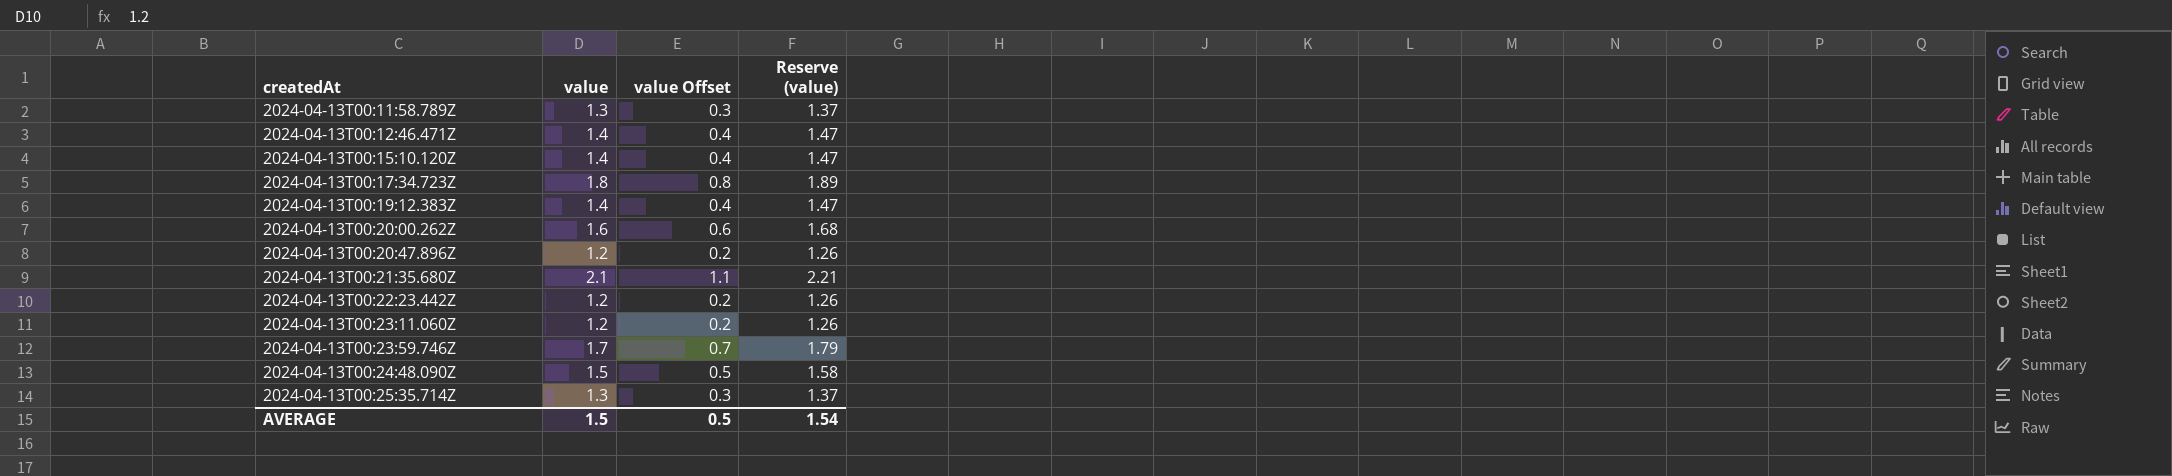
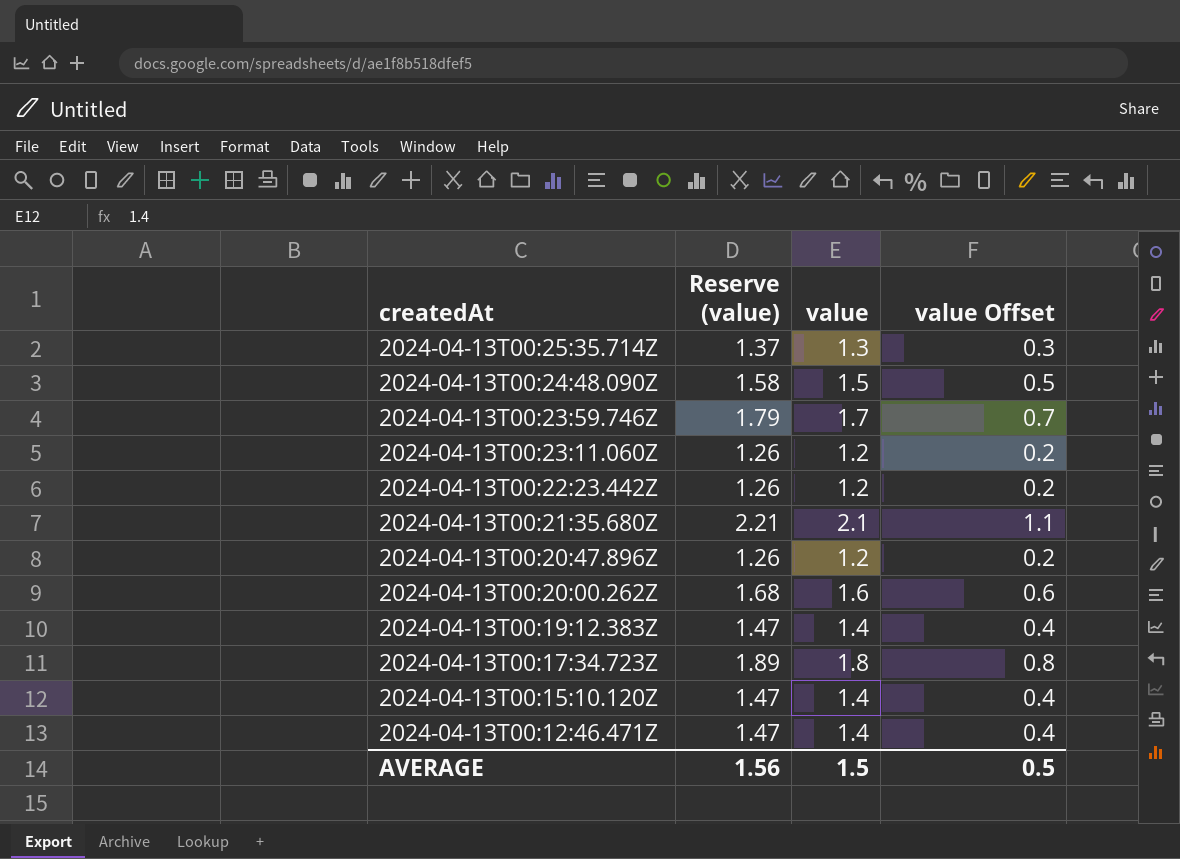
row order: createdAt ascending -> createdAt descending
column Reserve (value) | position: 4 -> 2
row 2024-04-13T00:11:58.789Z: 1.3 | 0.3 | 1.37 -> none
AVERAGE | Reserve (value): 1.54 -> 1.56

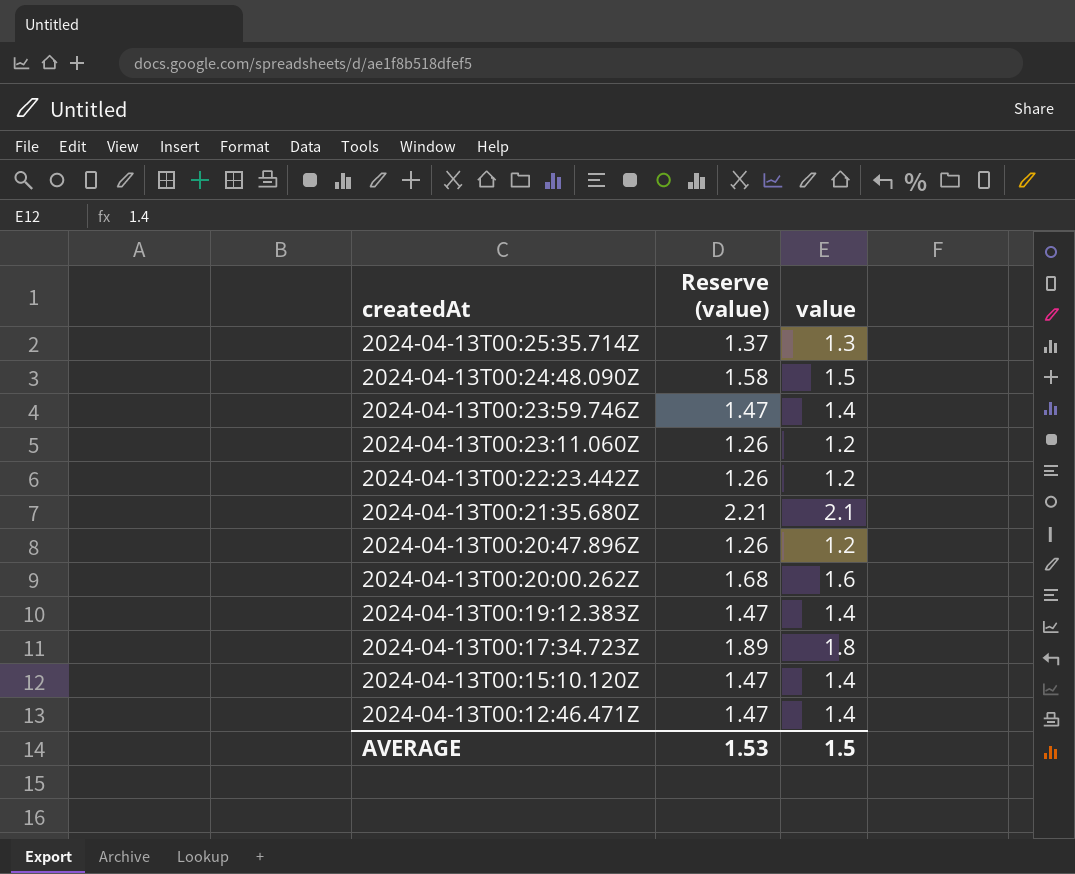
column value Offset | formula: [value] - 1 -> none
2024-04-13T00:23:59.746Z | Reserve (value): 1.79 -> 1.47
2024-04-13T00:23:59.746Z | value: 1.7 -> 1.4
AVERAGE | Reserve (value): 1.56 -> 1.53

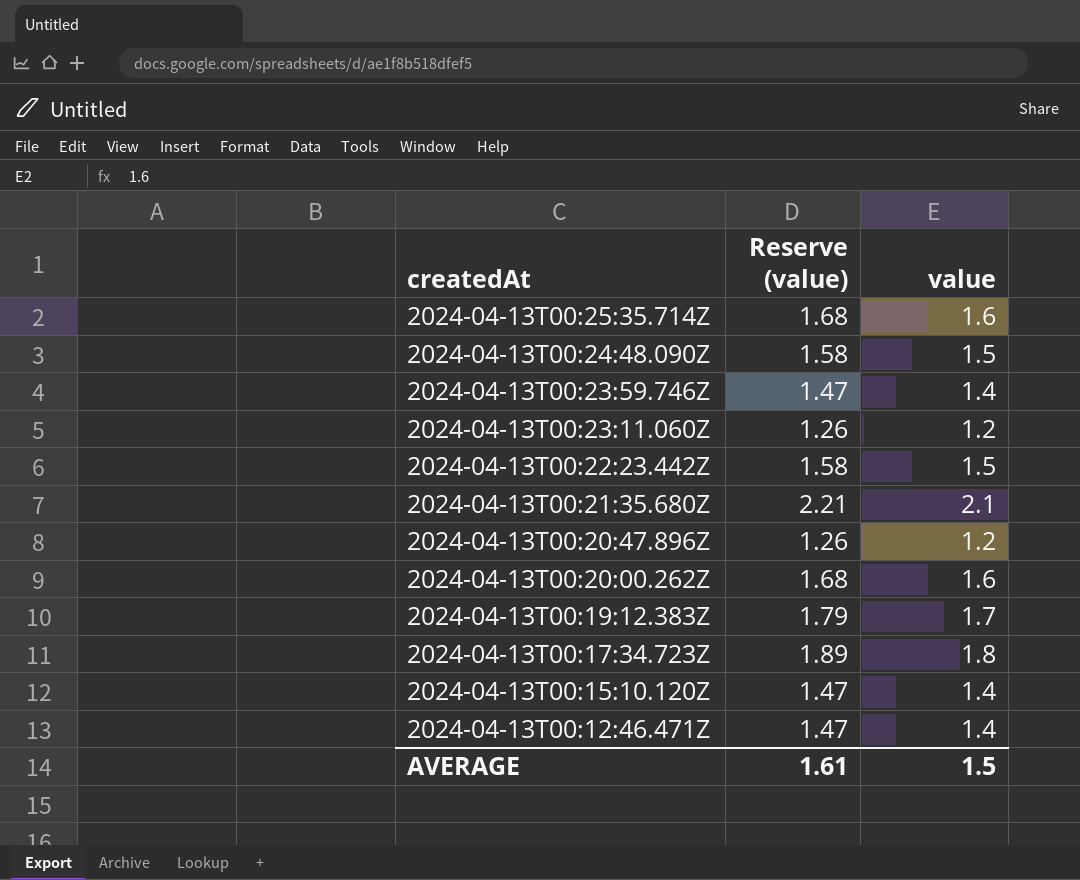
2024-04-13T00:25:35.714Z | Reserve (value): 1.37 -> 1.68
2024-04-13T00:25:35.714Z | value: 1.3 -> 1.6
2024-04-13T00:22:23.442Z | Reserve (value): 1.26 -> 1.58
2024-04-13T00:22:23.442Z | value: 1.2 -> 1.5
2024-04-13T00:19:12.383Z | Reserve (value): 1.47 -> 1.79
2024-04-13T00:19:12.383Z | value: 1.4 -> 1.7
AVERAGE | Reserve (value): 1.53 -> 1.61

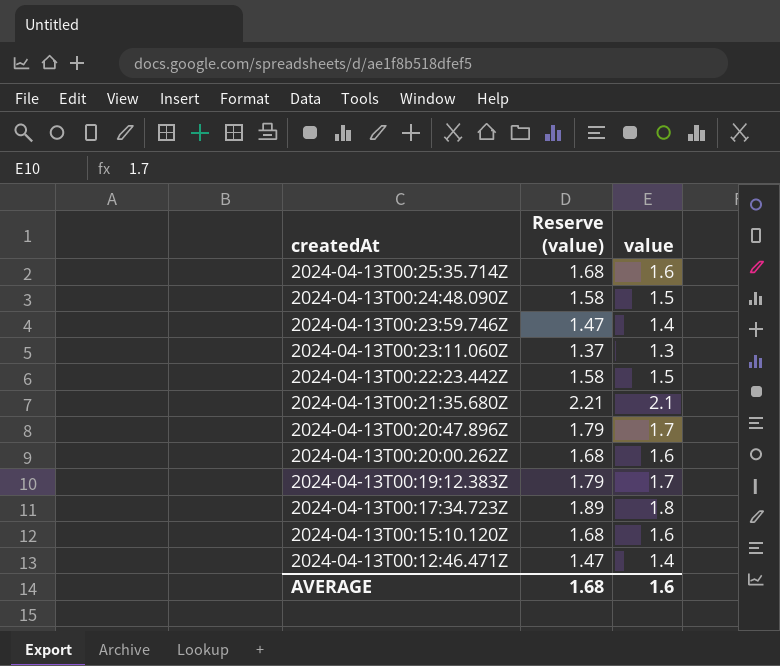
2024-04-13T00:23:11.060Z | Reserve (value): 1.26 -> 1.37
2024-04-13T00:23:11.060Z | value: 1.2 -> 1.3
2024-04-13T00:20:47.896Z | Reserve (value): 1.26 -> 1.79
2024-04-13T00:20:47.896Z | value: 1.2 -> 1.7
2024-04-13T00:15:10.120Z | Reserve (value): 1.47 -> 1.68
2024-04-13T00:15:10.120Z | value: 1.4 -> 1.6
AVERAGE | Reserve (value): 1.61 -> 1.68
AVERAGE | value: 1.5 -> 1.6

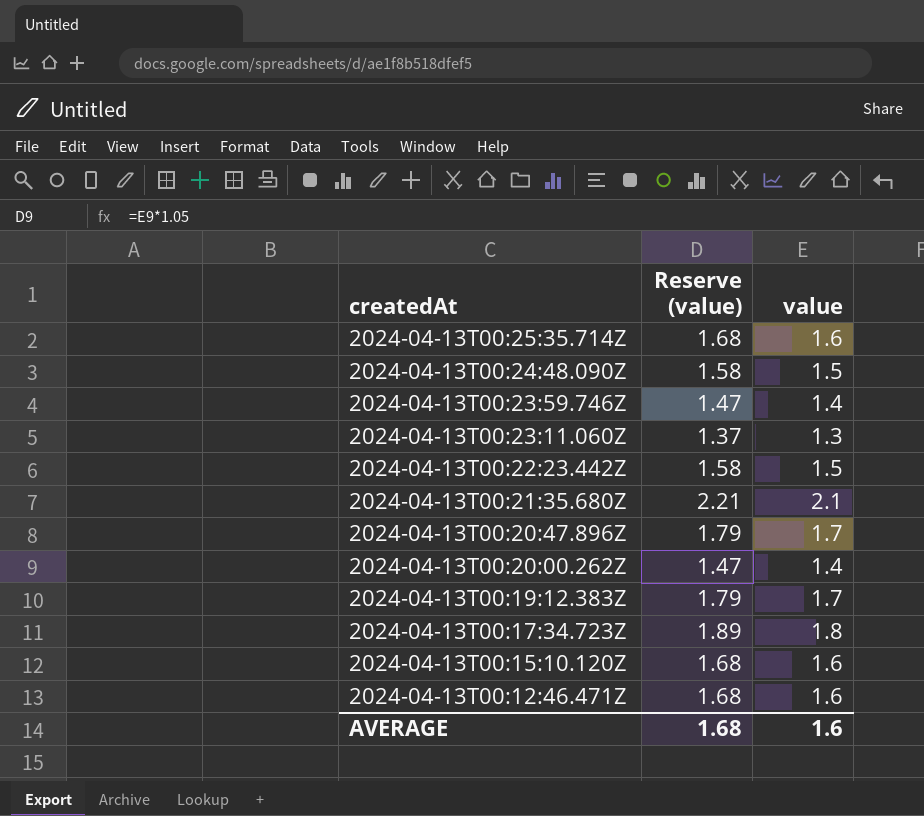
2024-04-13T00:20:00.262Z | Reserve (value): 1.68 -> 1.47
2024-04-13T00:20:00.262Z | value: 1.6 -> 1.4
2024-04-13T00:12:46.471Z | Reserve (value): 1.47 -> 1.68
2024-04-13T00:12:46.471Z | value: 1.4 -> 1.6

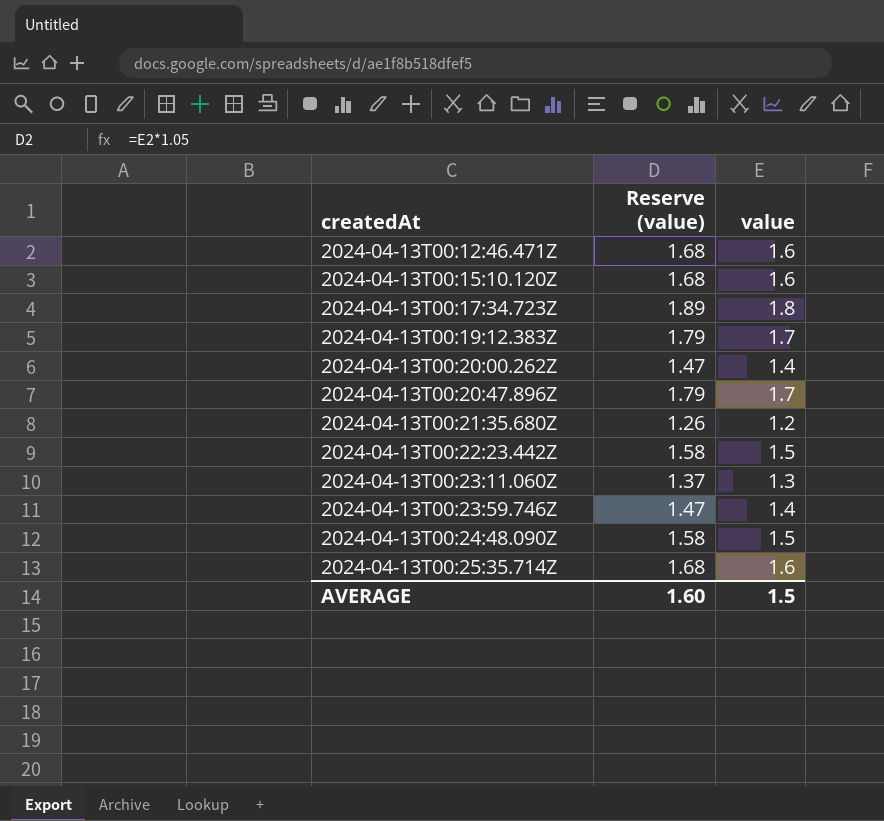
row order: createdAt descending -> createdAt ascending
2024-04-13T00:21:35.680Z | Reserve (value): 2.21 -> 1.26
2024-04-13T00:21:35.680Z | value: 2.1 -> 1.2
AVERAGE | Reserve (value): 1.68 -> 1.60
AVERAGE | value: 1.6 -> 1.5

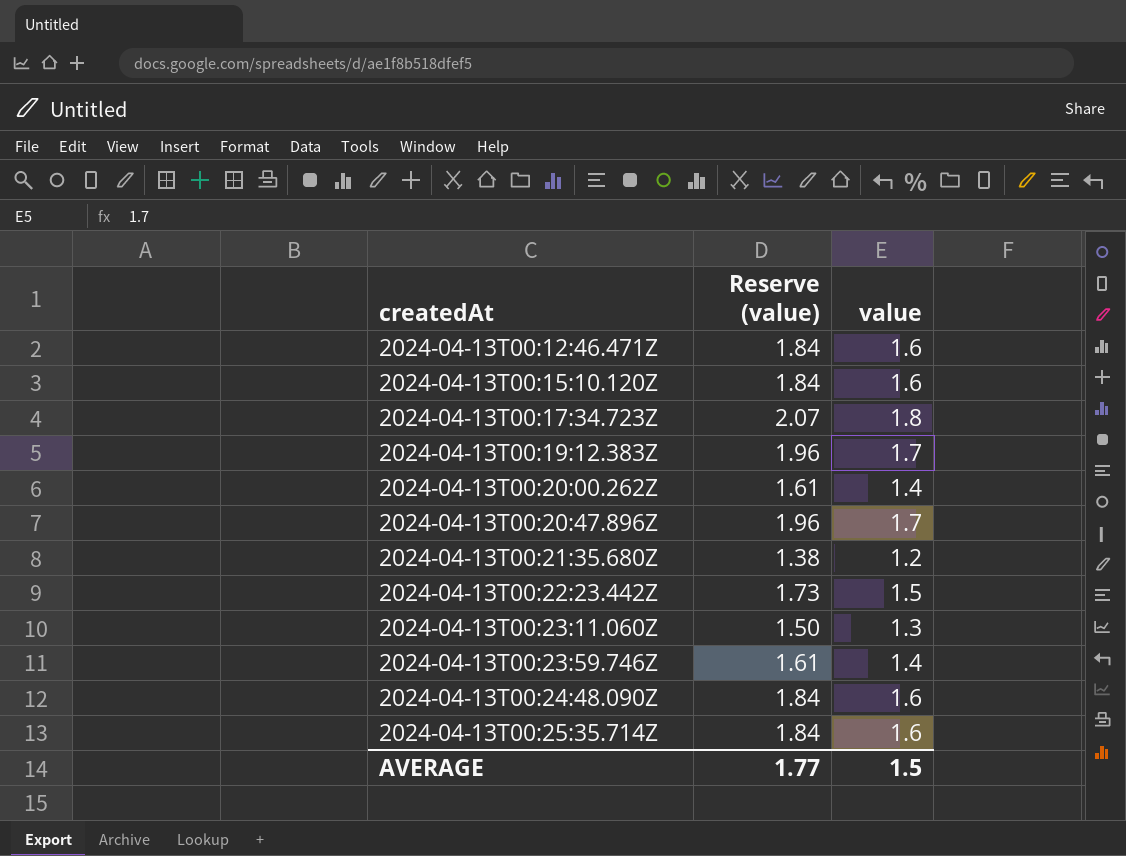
column Reserve (value) | formula: [value] * 1.05 -> [value] * 1.15
2024-04-13T00:24:48.090Z | value: 1.5 -> 1.6
AVERAGE | Reserve (value): 1.60 -> 1.77

